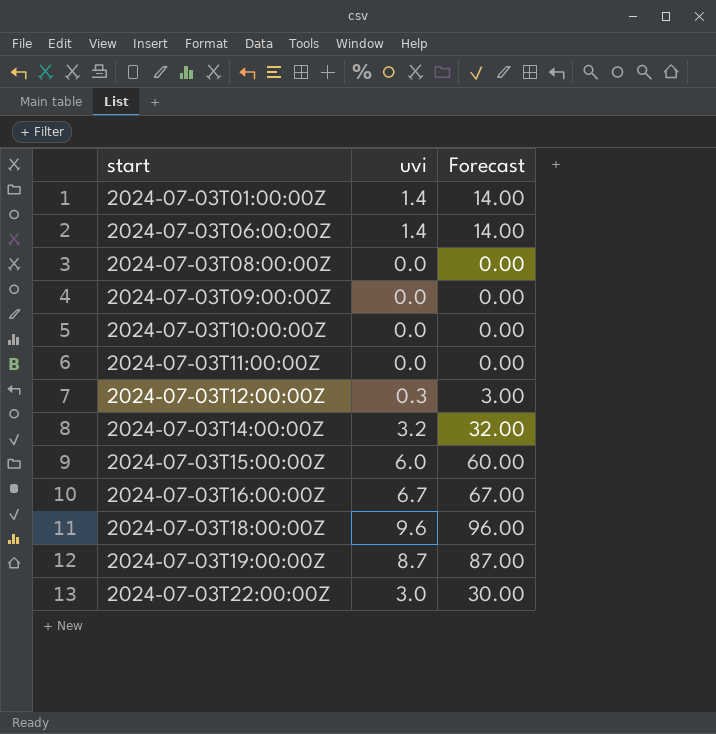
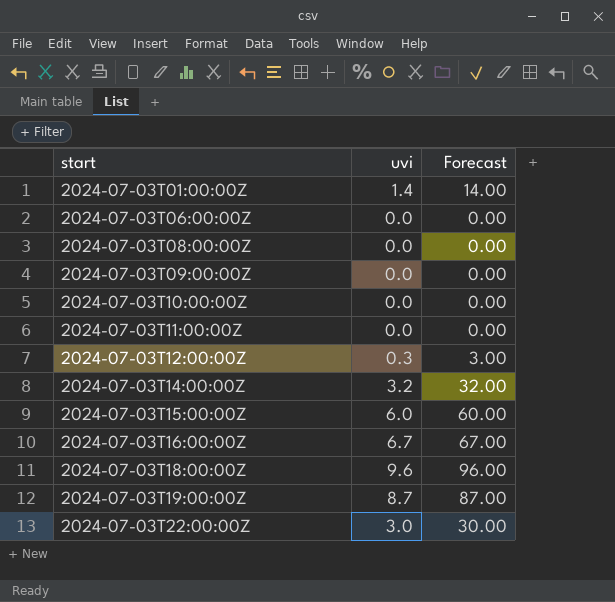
2024-07-03T06:00:00Z | uvi: 1.4 -> 0.0
2024-07-03T06:00:00Z | Forecast: 14.00 -> 0.00

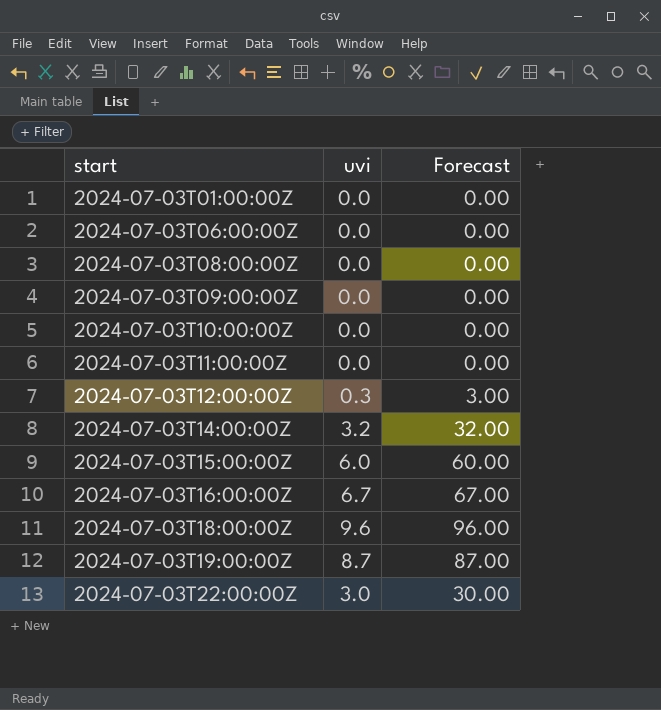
2024-07-03T01:00:00Z | uvi: 1.4 -> 0.0
2024-07-03T01:00:00Z | Forecast: 14.00 -> 0.00

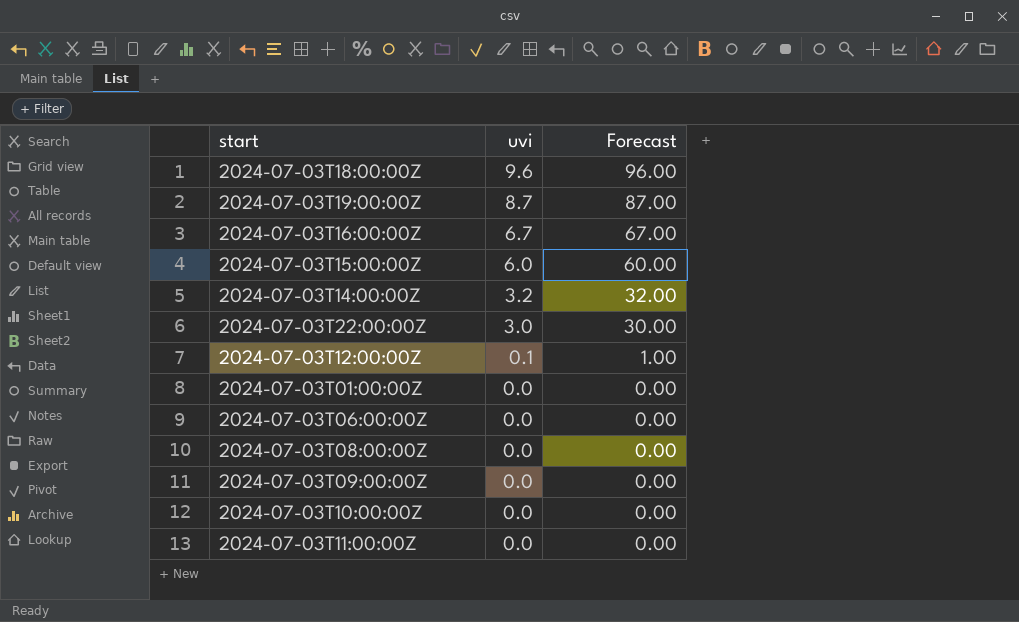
row order: start ascending -> uvi descending
2024-07-03T12:00:00Z | uvi: 0.3 -> 0.1
2024-07-03T12:00:00Z | Forecast: 3.00 -> 1.00

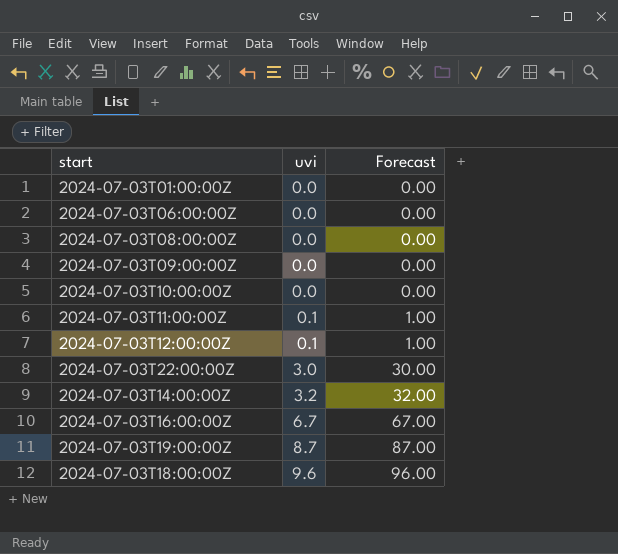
row order: uvi descending -> uvi ascending
row 2024-07-03T15:00:00Z: 6.0 | 60.00 -> none
2024-07-03T11:00:00Z | uvi: 0.0 -> 0.1
2024-07-03T11:00:00Z | Forecast: 0.00 -> 1.00

